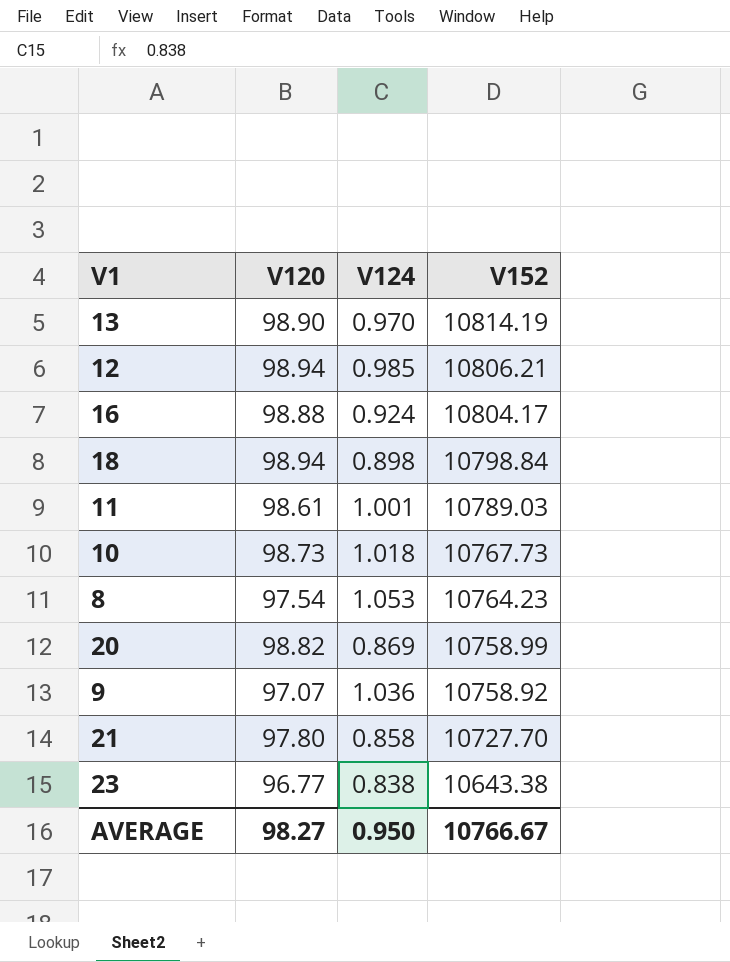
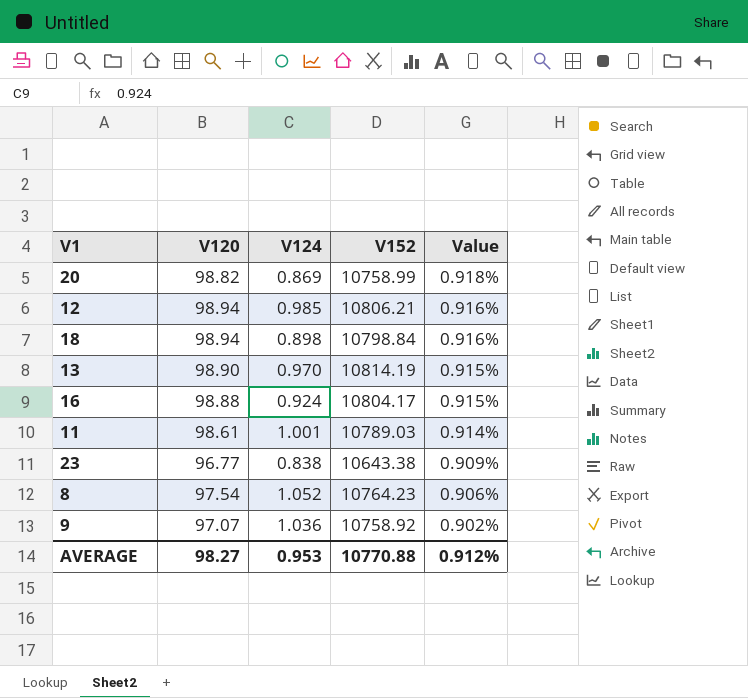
row order: V152 descending -> Value descending
column Value | formula: none -> [V120] / [V152]
row 10: 98.73 | 1.018 | 10767.73 -> none
row 21: 97.80 | 0.858 | 10727.70 -> none
8 | V124: 1.053 -> 1.052
AVERAGE | V124: 0.950 -> 0.953
AVERAGE | V152: 10766.67 -> 10770.88

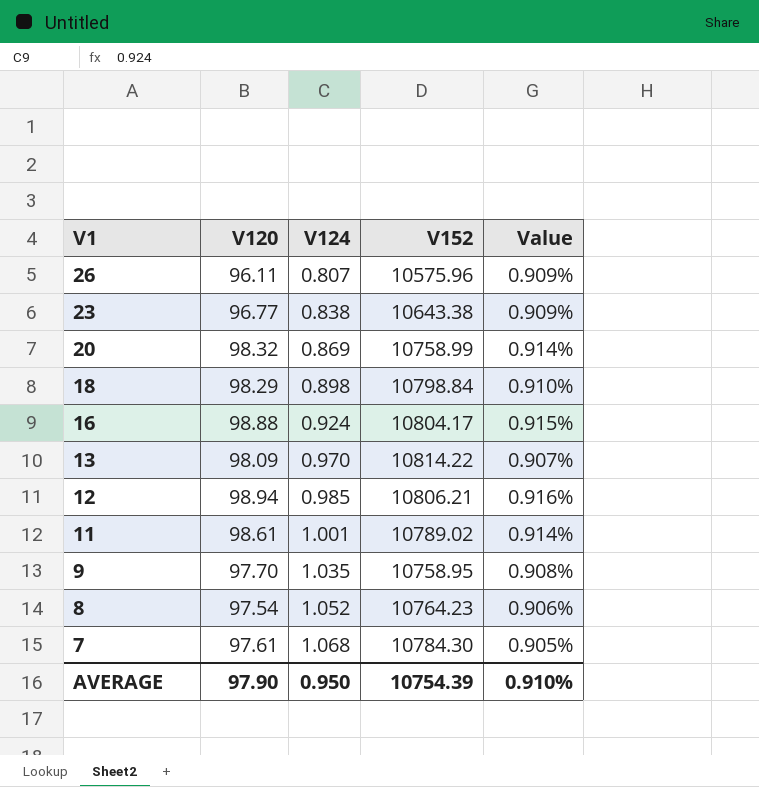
row order: Value descending -> V1 descending
row 26: none -> 96.11 | 0.807 | 10575.96 | 0.909%
20 | V120: 98.82 -> 98.32
20 | Value: 0.918% -> 0.914%
18 | V120: 98.94 -> 98.29
18 | Value: 0.916% -> 0.910%
13 | V120: 98.90 -> 98.09
13 | V152: 10814.19 -> 10814.22
13 | Value: 0.915% -> 0.907%
11 | V152: 10789.03 -> 10789.02
9 | V120: 97.07 -> 97.70
9 | V124: 1.036 -> 1.035
9 | V152: 10758.92 -> 10758.95
9 | Value: 0.902% -> 0.908%
row 7: none -> 97.61 | 1.068 | 10784.30 | 0.905%
AVERAGE | V120: 98.27 -> 97.90
AVERAGE | V124: 0.953 -> 0.950
AVERAGE | V152: 10770.88 -> 10754.39
AVERAGE | Value: 0.912% -> 0.910%

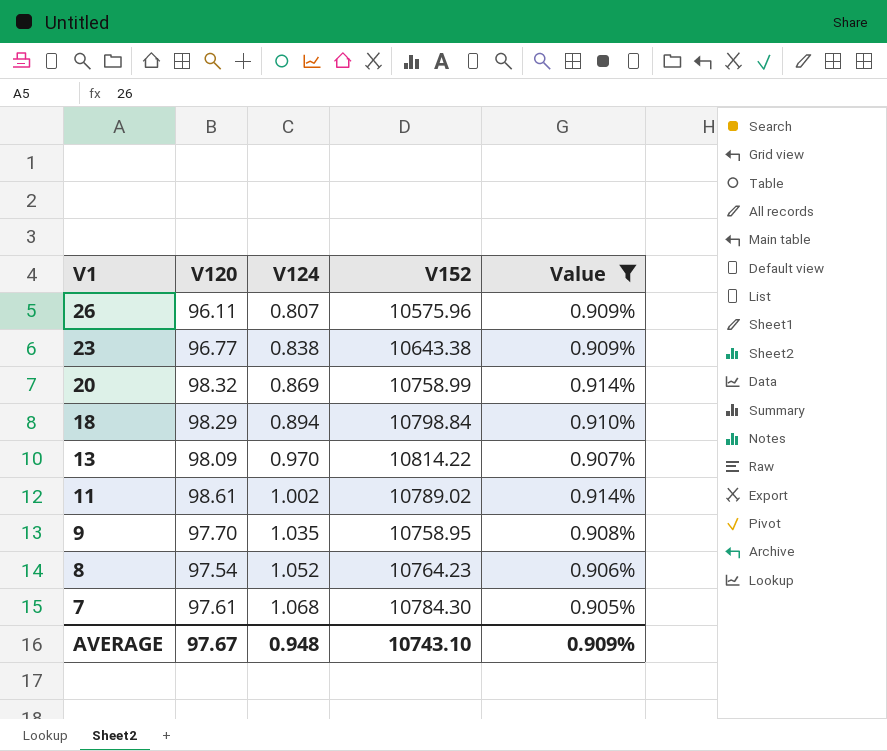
filter: none -> Value <= 0.914%
18 | V124: 0.898 -> 0.894
11 | V124: 1.001 -> 1.002
AVERAGE | V120: 97.90 -> 97.67
AVERAGE | V124: 0.950 -> 0.948
AVERAGE | V152: 10754.39 -> 10743.10
AVERAGE | Value: 0.910% -> 0.909%

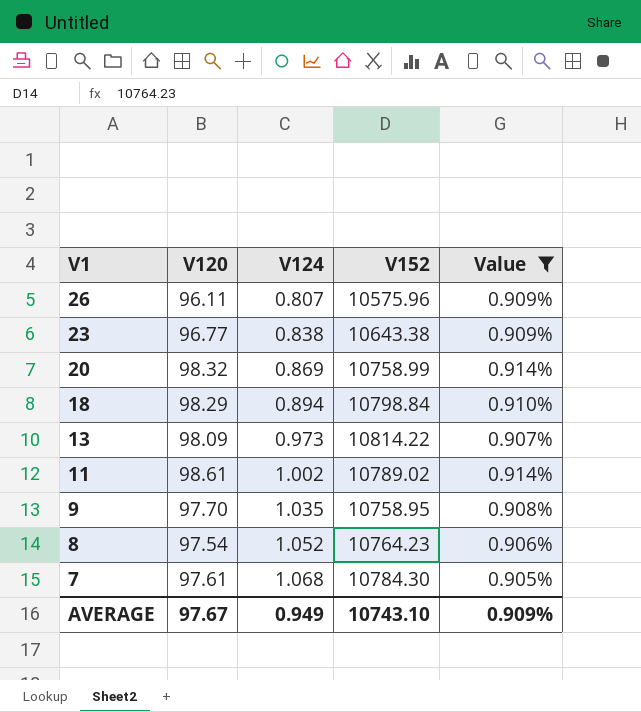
13 | V124: 0.970 -> 0.973
AVERAGE | V124: 0.948 -> 0.949

